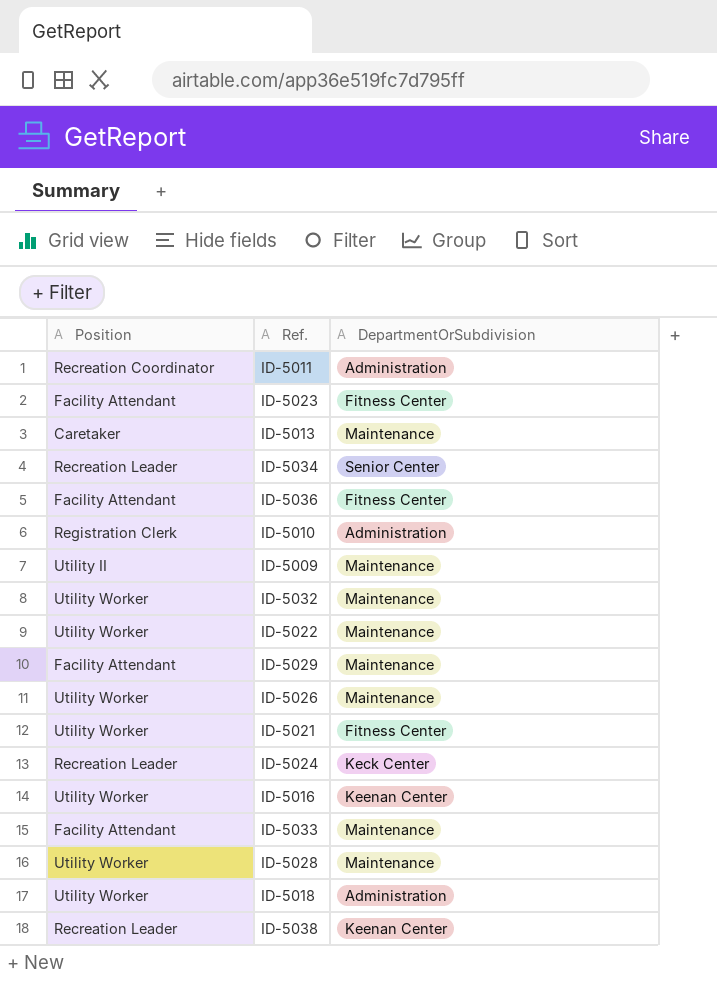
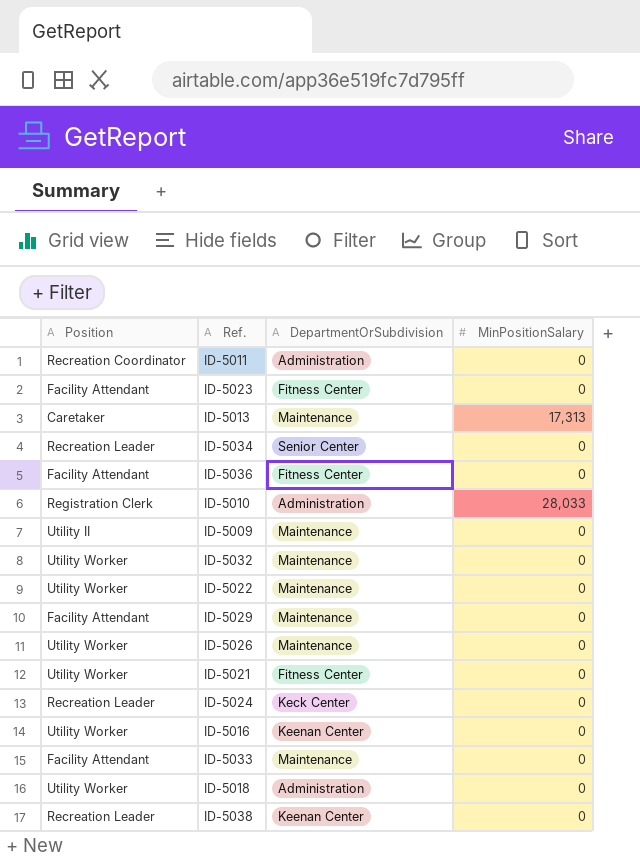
column MinPositionSalary | position: none -> 4
row ID-5028: Utility Worker | Maintenance -> none

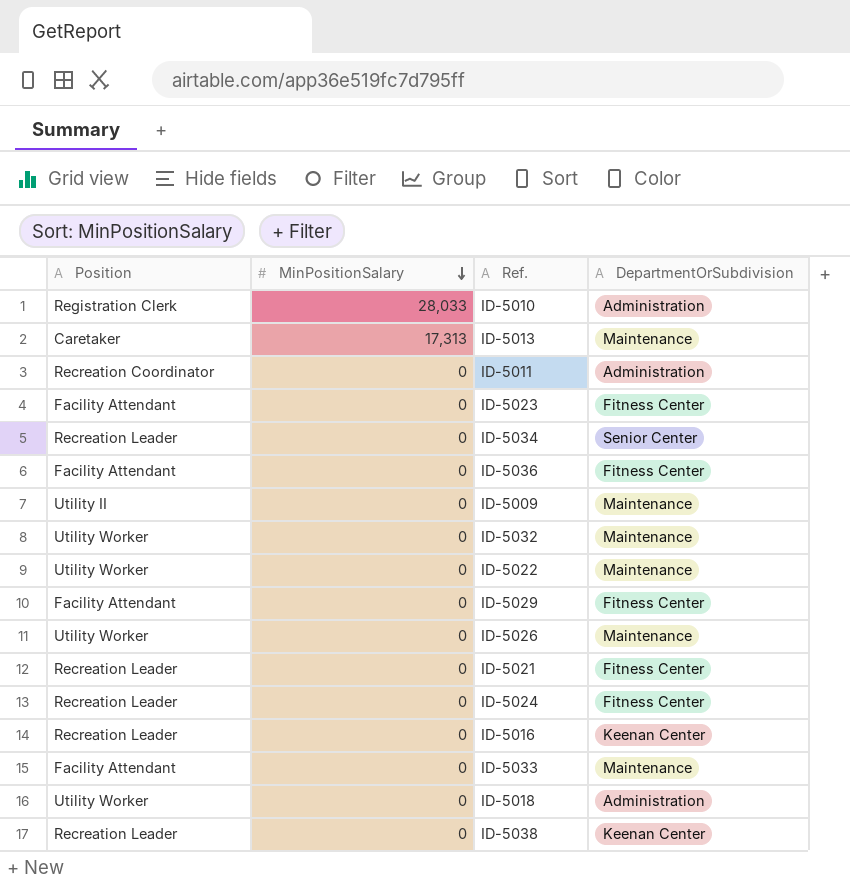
row order: none -> MinPositionSalary descending
column MinPositionSalary | position: 4 -> 2
ID-5029 | DepartmentOrSubdivision: Maintenance -> Fitness Center
ID-5021 | Position: Utility Worker -> Recreation Leader
ID-5024 | DepartmentOrSubdivision: Keck Center -> Fitness Center
ID-5016 | Position: Utility Worker -> Recreation Leader

